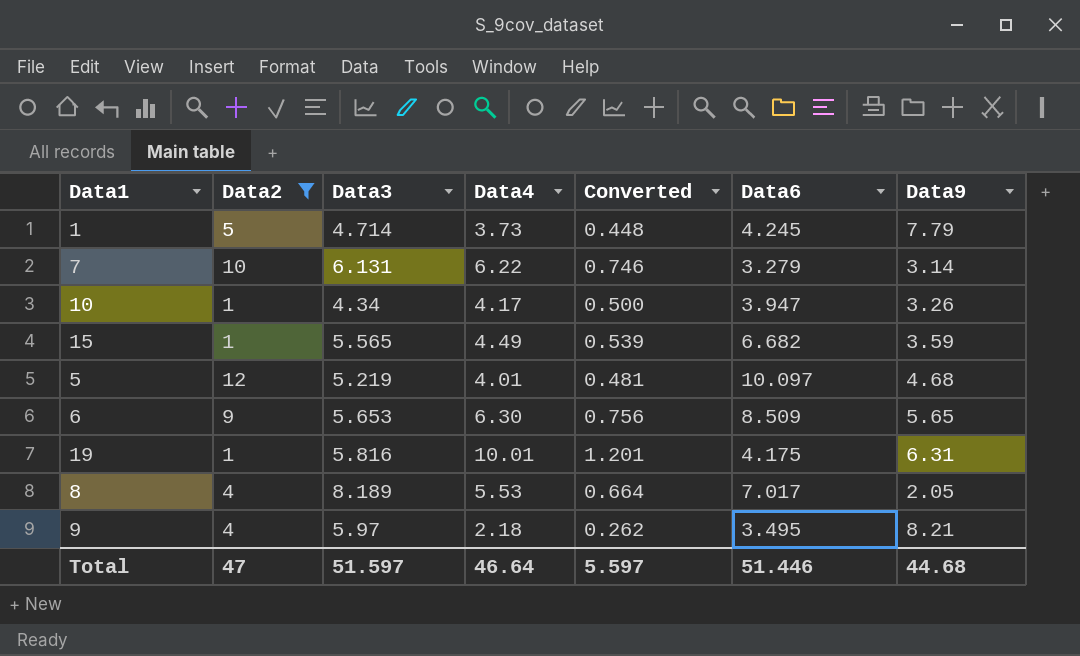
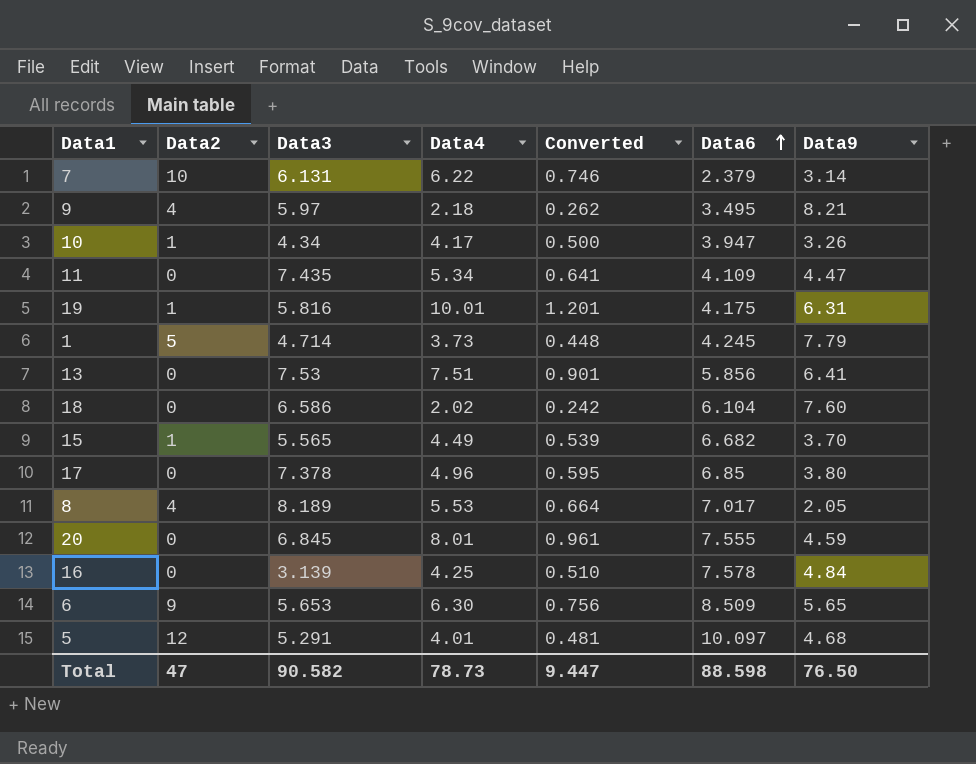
filter: Data2 != 0 -> none
row order: none -> Data6 ascending
7 | Data6: 3.279 -> 2.379
15 | Data9: 3.59 -> 3.70
5 | Data3: 5.219 -> 5.291
Total | Data3: 51.597 -> 90.582
Total | Data4: 46.64 -> 78.73
Total | Converted: 5.597 -> 9.447
Total | Data6: 51.446 -> 88.598
Total | Data9: 44.68 -> 76.50

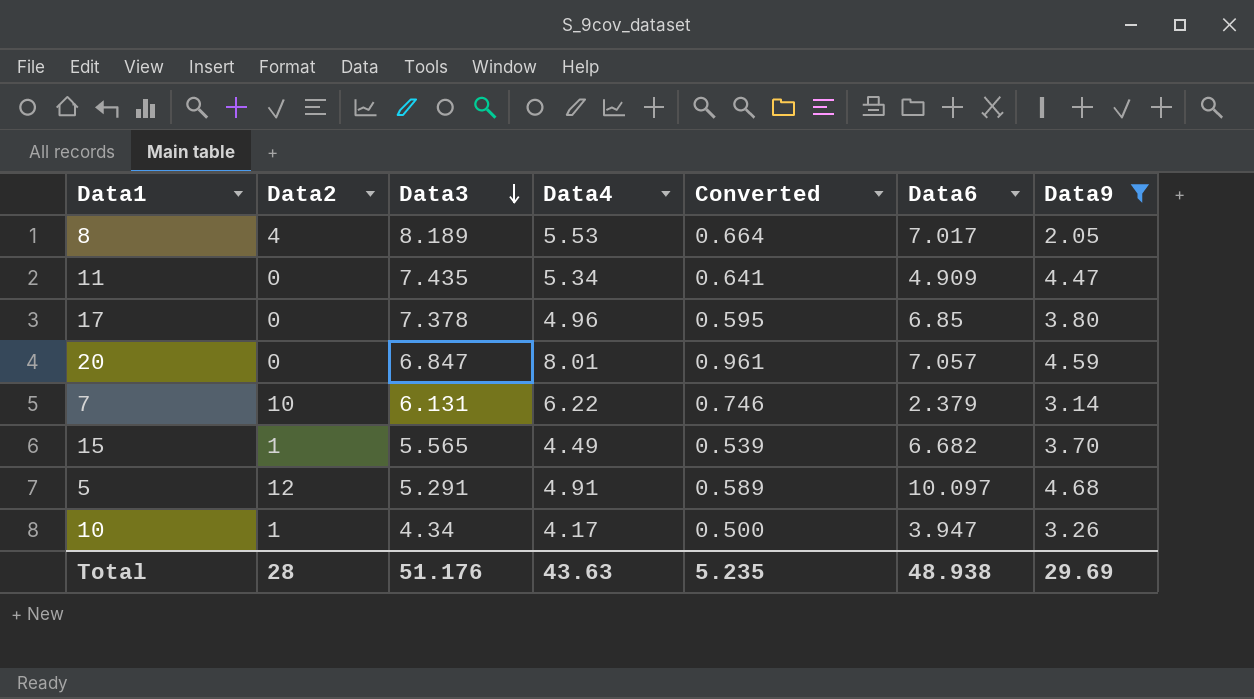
filter: none -> Data9 <= 4.68
row order: Data6 ascending -> Data3 descending
11 | Data6: 4.109 -> 4.909
20 | Data3: 6.845 -> 6.847
20 | Data6: 7.555 -> 7.057
5 | Data4: 4.01 -> 4.91
5 | Converted: 0.481 -> 0.589
Total | Data2: 47 -> 28
Total | Data3: 90.582 -> 51.176
Total | Data4: 78.73 -> 43.63
Total | Converted: 9.447 -> 5.235
Total | Data6: 88.598 -> 48.938
Total | Data9: 76.50 -> 29.69

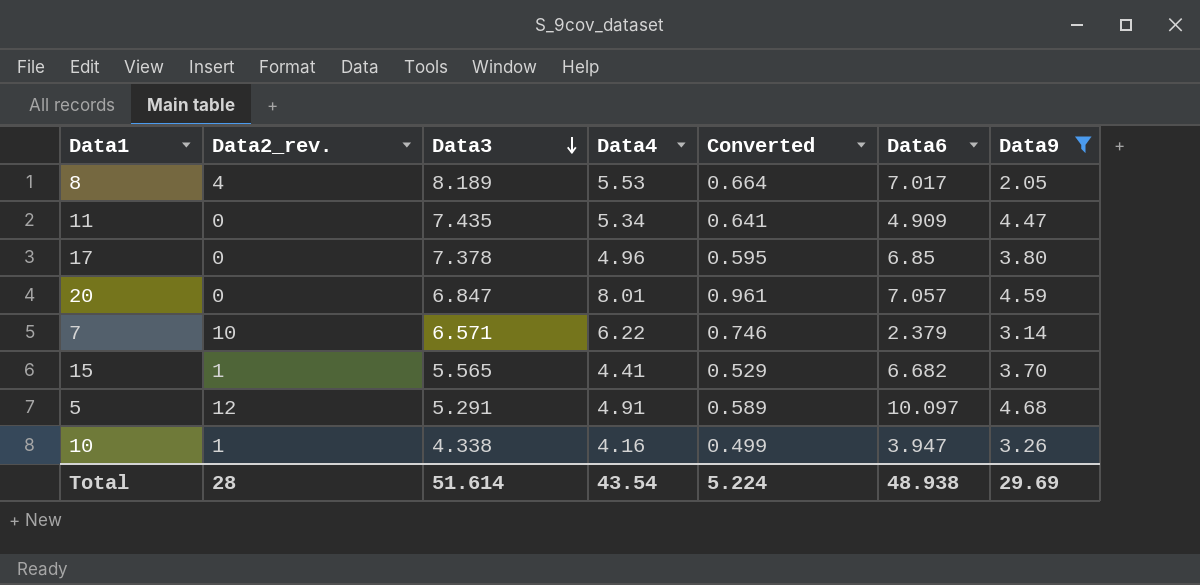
column name: Data2 -> Data2_rev.
7 | Data3: 6.131 -> 6.571
15 | Data4: 4.49 -> 4.41
15 | Converted: 0.539 -> 0.529
10 | Data3: 4.34 -> 4.338
10 | Data4: 4.17 -> 4.16
10 | Converted: 0.500 -> 0.499
Total | Data3: 51.176 -> 51.614
Total | Data4: 43.63 -> 43.54
Total | Converted: 5.235 -> 5.224

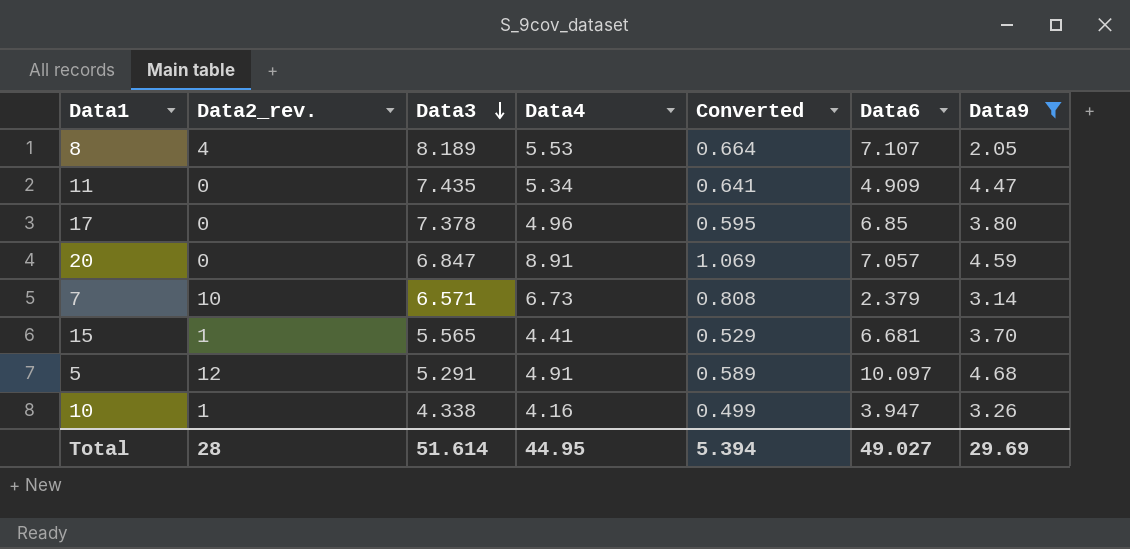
8 | Data6: 7.017 -> 7.107
20 | Data4: 8.01 -> 8.91
20 | Converted: 0.961 -> 1.069
7 | Data4: 6.22 -> 6.73
7 | Converted: 0.746 -> 0.808
15 | Data6: 6.682 -> 6.681
Total | Data4: 43.54 -> 44.95
Total | Converted: 5.224 -> 5.394
Total | Data6: 48.938 -> 49.027

